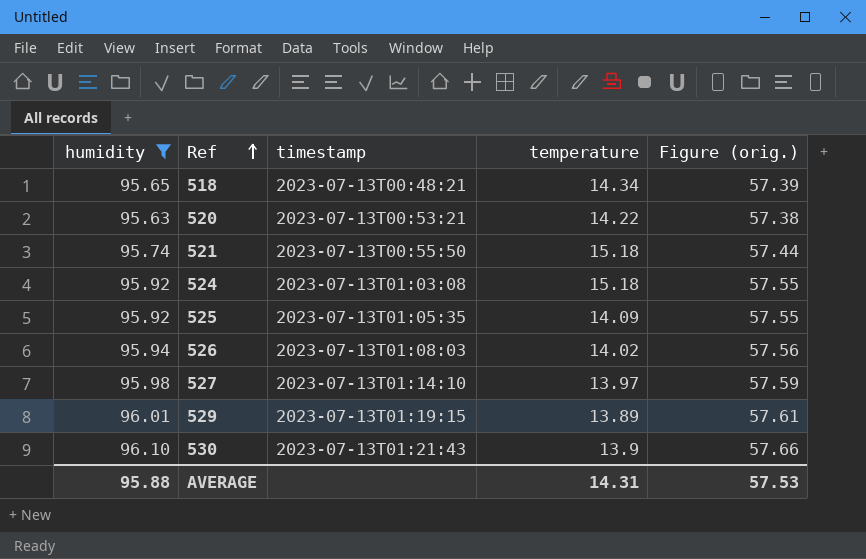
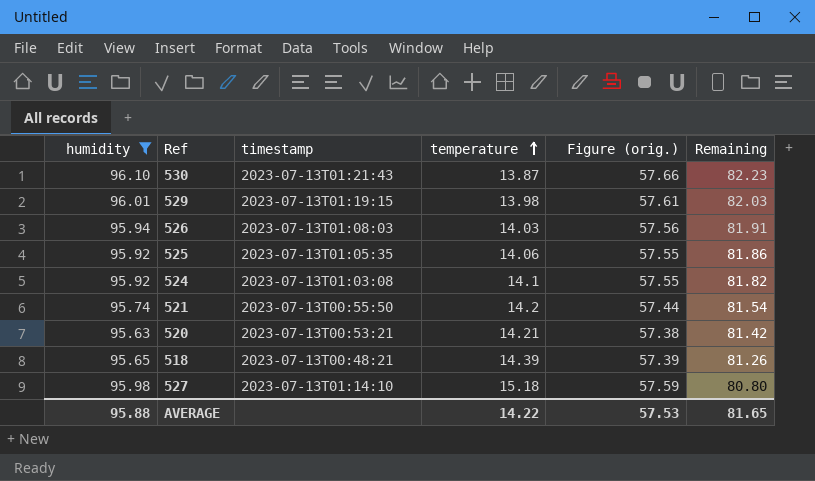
row order: Ref ascending -> temperature ascending
column Remaining | formula: none -> [humidity] - [temperature]
530 | temperature: 13.9 -> 13.87
529 | temperature: 13.89 -> 13.98
526 | temperature: 14.02 -> 14.03
525 | temperature: 14.09 -> 14.06
524 | temperature: 15.18 -> 14.1
521 | temperature: 15.18 -> 14.2
520 | temperature: 14.22 -> 14.21
518 | temperature: 14.34 -> 14.39
527 | temperature: 13.97 -> 15.18
AVERAGE | temperature: 14.31 -> 14.22

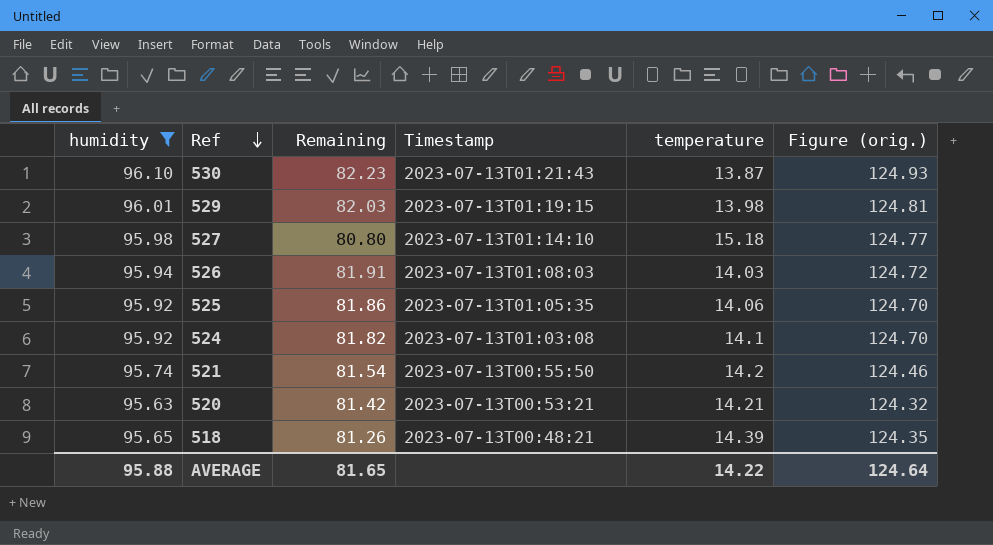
row order: temperature ascending -> Ref descending
column Remaining | position: 6 -> 3
column name: timestamp -> Timestamp
column Figure (orig.) | formula: [humidity] * 0.6 -> [humidity] * 1.3
AVERAGE | Figure (orig.): 57.53 -> 124.64

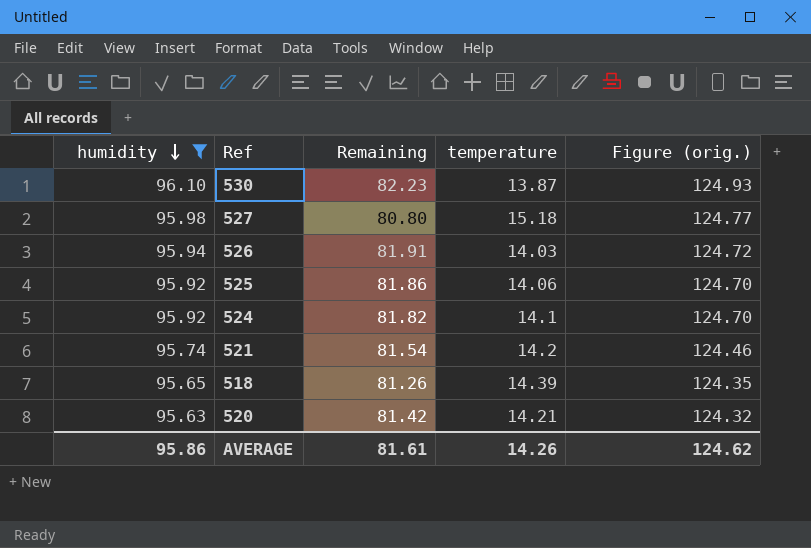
row order: Ref descending -> humidity descending
column Timestamp | position: 4 -> none
row 529: 96.01 | 82.03 | 2023-07-13T01:19:15 | 13.98 | 124.81 -> none
AVERAGE | humidity: 95.88 -> 95.86
AVERAGE | Remaining: 81.65 -> 81.61
AVERAGE | temperature: 14.22 -> 14.26
AVERAGE | Figure (orig.): 124.64 -> 124.62

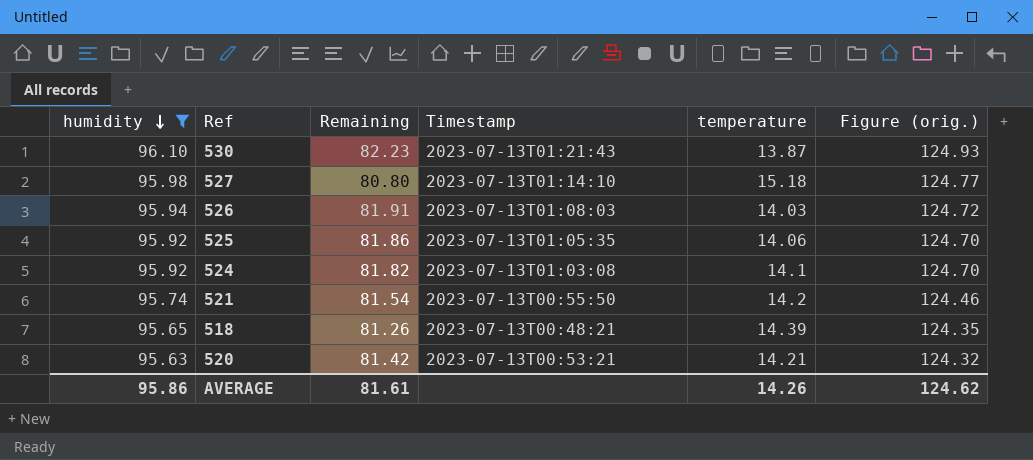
column Timestamp | position: none -> 4

